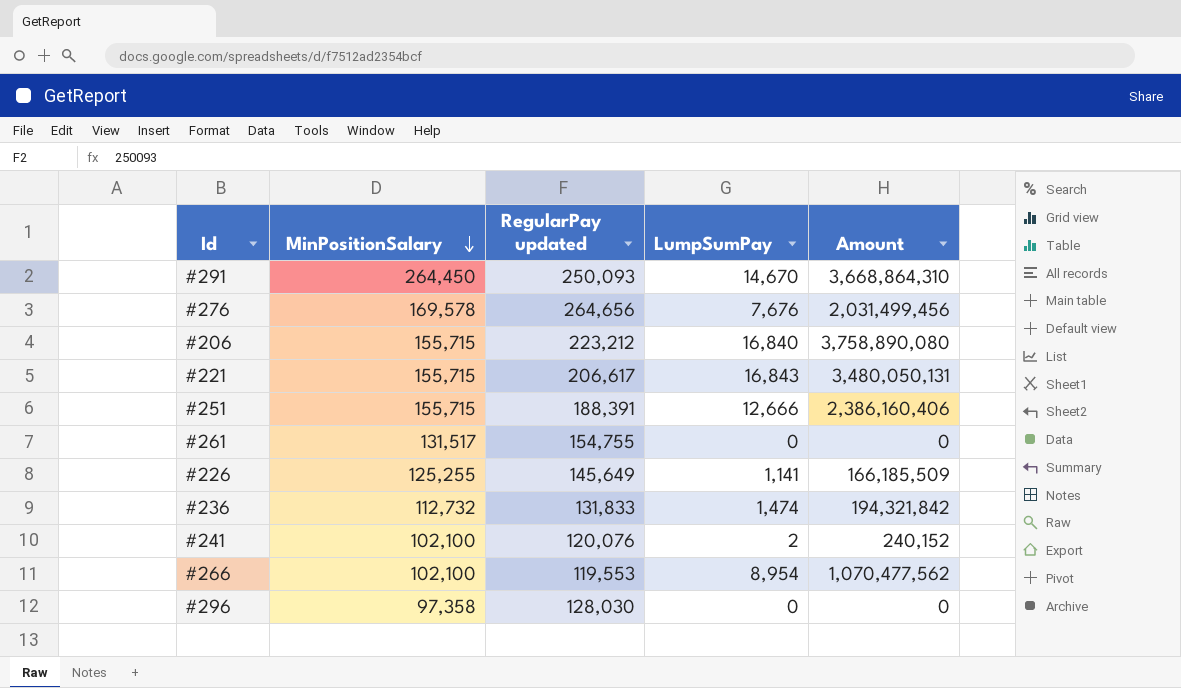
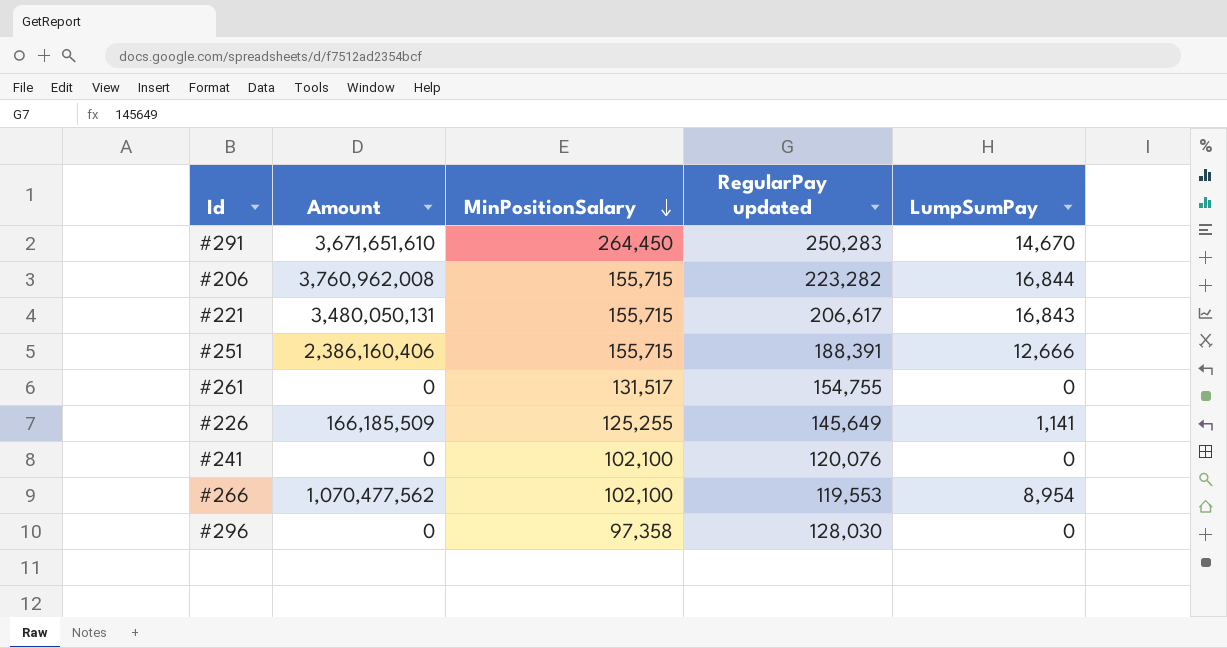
column Amount | position: 5 -> 2
row #276: 169,578 | 264,656 | 7,676 | 2,031,499,456 -> none
row #236: 112,732 | 131,833 | 1,474 | 194,321,842 -> none
#291 | Amount: 3,668,864,310 -> 3,671,651,610
#291 | RegularPay updated: 250,093 -> 250,283
#206 | Amount: 3,758,890,080 -> 3,760,962,008
#206 | RegularPay updated: 223,212 -> 223,282
#206 | LumpSumPay: 16,840 -> 16,844
#241 | Amount: 240,152 -> 0
#241 | LumpSumPay: 2 -> 0

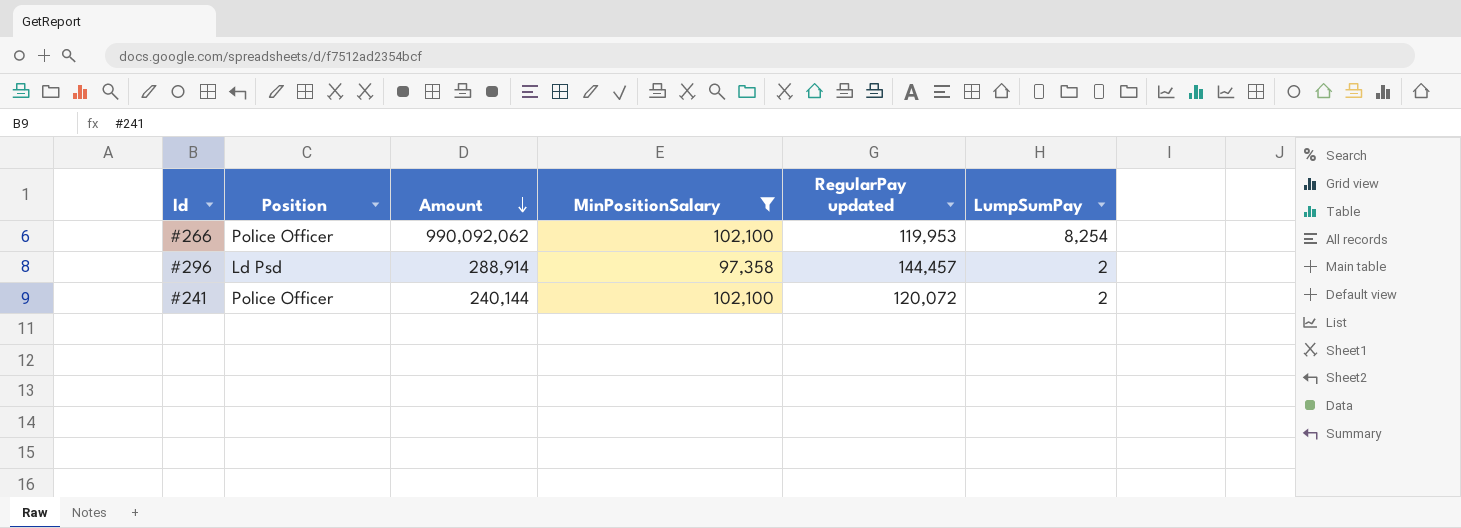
filter: none -> MinPositionSalary <= 102,100
row order: MinPositionSalary descending -> Amount descending
column Position | position: none -> 2
#266 | Amount: 1,070,477,562 -> 990,092,062
#266 | RegularPay updated: 119,553 -> 119,953
#266 | LumpSumPay: 8,954 -> 8,254
#296 | Amount: 0 -> 288,914
#296 | RegularPay updated: 128,030 -> 144,457
#296 | LumpSumPay: 0 -> 2
#241 | Amount: 0 -> 240,144
#241 | RegularPay updated: 120,076 -> 120,072
#241 | LumpSumPay: 0 -> 2

